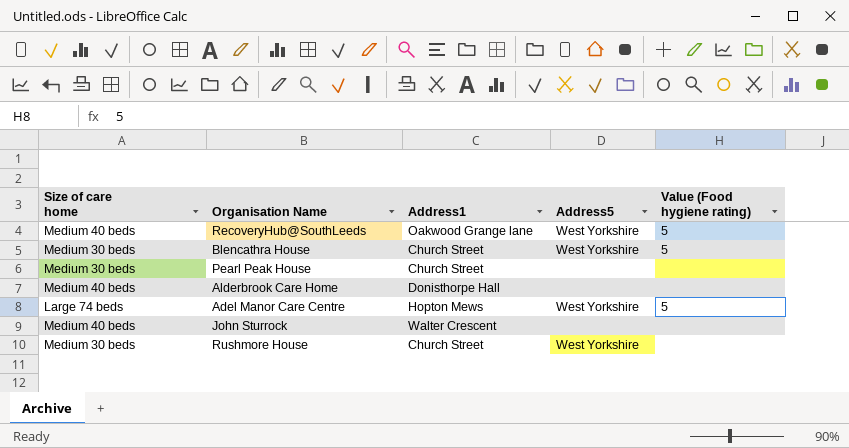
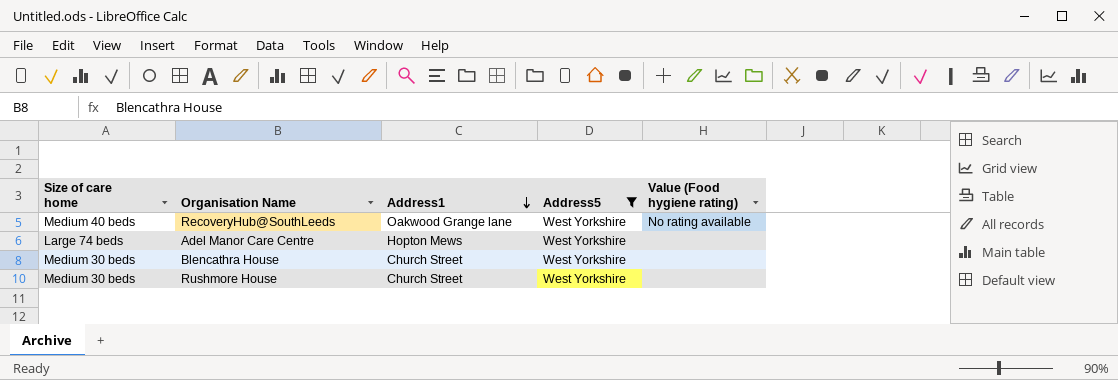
filter: none -> Address5 = West Yorkshire
row order: none -> Address1 descending
RecoveryHub@SouthLeeds | Value (Food hygiene rating): 5 -> No rating available
Adel Manor Care Centre | Value (Food hygiene rating): 5 -> none
Blencathra House | Value (Food hygiene rating): 5 -> none

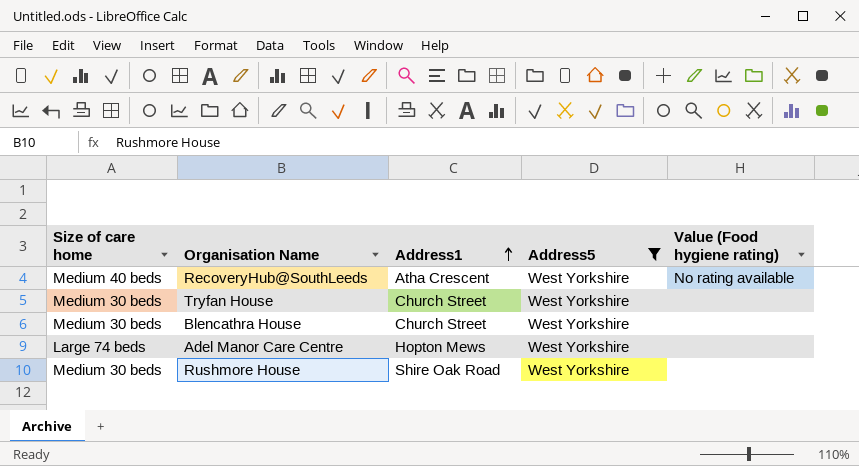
row order: Address1 descending -> Address1 ascending
RecoveryHub@SouthLeeds | Address1: Oakwood Grange lane -> Atha Crescent
row Tryfan House: none -> Medium 30 beds | Church Street | West Yorkshire | none
Rushmore House | Address1: Church Street -> Shire Oak Road

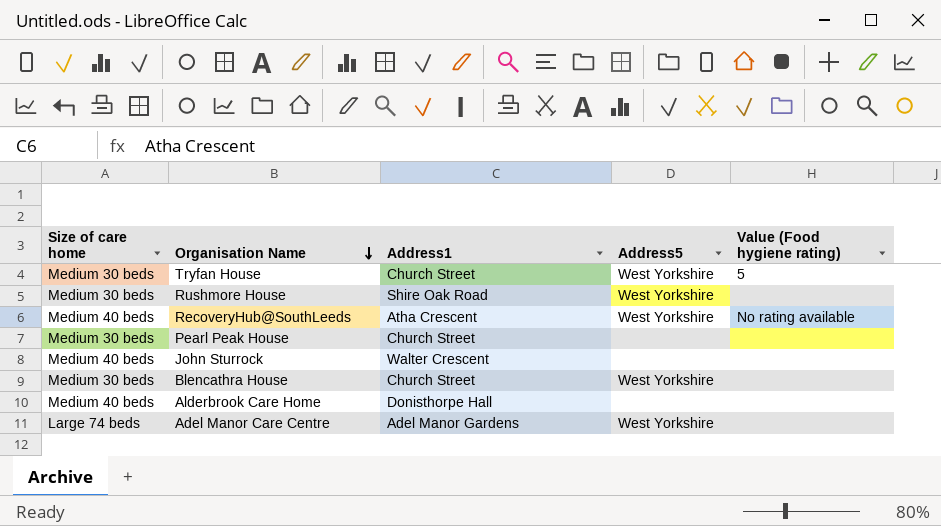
filter: Address5 = West Yorkshire -> none
row order: Address1 ascending -> Organisation Name descending
Tryfan House | Value (Food hygiene rating): none -> 5
Adel Manor Care Centre | Address1: Hopton Mews -> Adel Manor Gardens

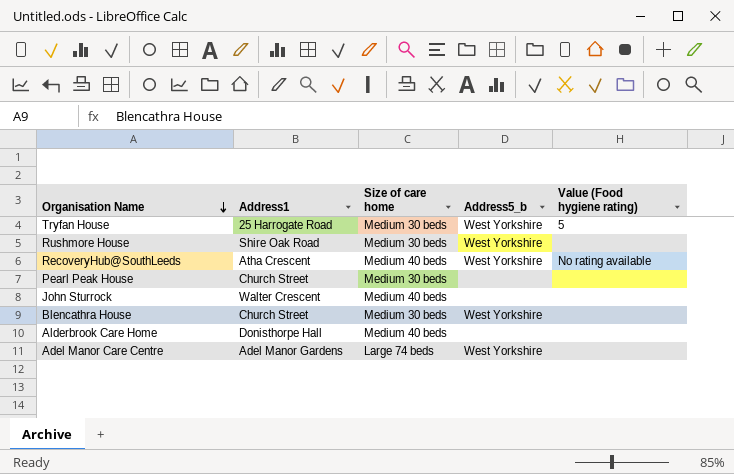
column Size of care home | position: 1 -> 3
column name: Address5 -> Address5_b
Tryfan House | Address1: Church Street -> 25 Harrogate Road

